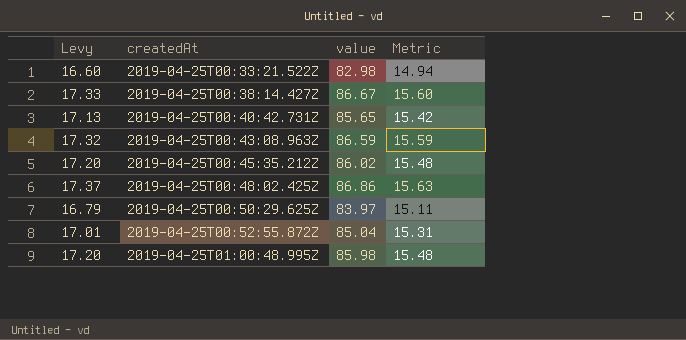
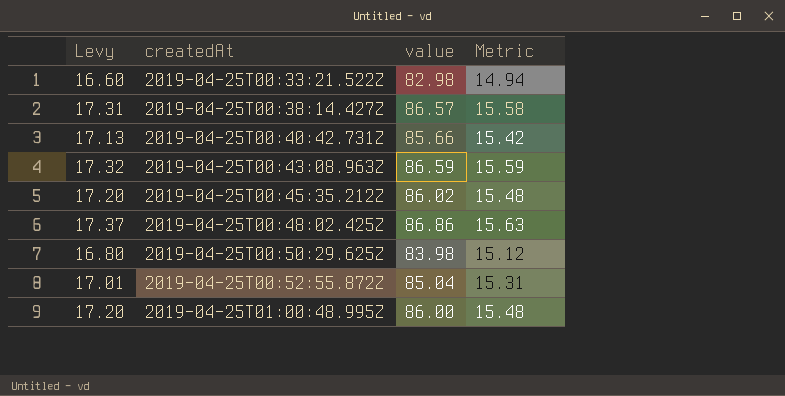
2019-04-25T00:38:14.427Z | Levy: 17.33 -> 17.31
2019-04-25T00:38:14.427Z | value: 86.67 -> 86.57
2019-04-25T00:38:14.427Z | Metric: 15.60 -> 15.58
2019-04-25T00:40:42.731Z | value: 85.65 -> 85.66
2019-04-25T00:50:29.625Z | Levy: 16.79 -> 16.80
2019-04-25T00:50:29.625Z | value: 83.97 -> 83.98
2019-04-25T00:50:29.625Z | Metric: 15.11 -> 15.12
2019-04-25T01:00:48.995Z | value: 85.98 -> 86.00

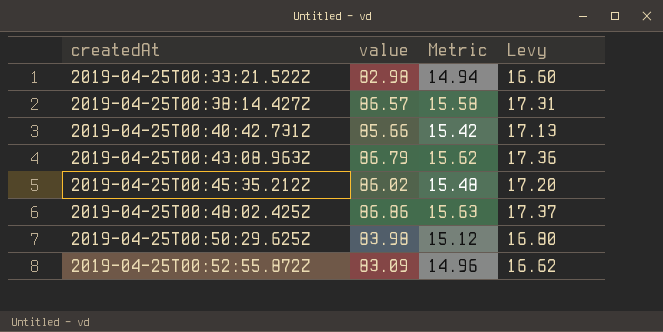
column Levy | position: 1 -> 4
row 2019-04-25T01:00:48.995Z: 17.20 | 86.00 | 15.48 -> none
2019-04-25T00:43:08.963Z | value: 86.59 -> 86.79
2019-04-25T00:43:08.963Z | Metric: 15.59 -> 15.62
2019-04-25T00:43:08.963Z | Levy: 17.32 -> 17.36
2019-04-25T00:52:55.872Z | value: 85.04 -> 83.09
2019-04-25T00:52:55.872Z | Metric: 15.31 -> 14.96
2019-04-25T00:52:55.872Z | Levy: 17.01 -> 16.62

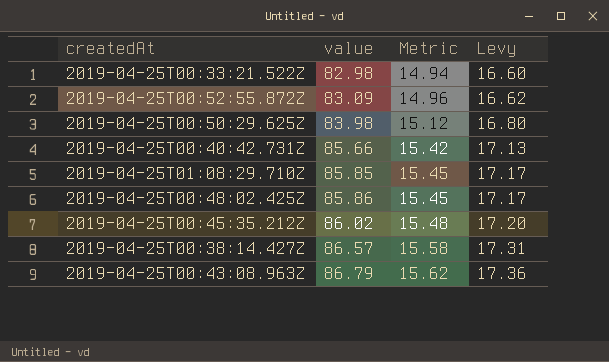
row order: createdAt ascending -> value ascending
row 2019-04-25T01:08:29.710Z: none -> 85.85 | 15.45 | 17.17
2019-04-25T00:48:02.425Z | value: 86.86 -> 85.86
2019-04-25T00:48:02.425Z | Metric: 15.63 -> 15.45
2019-04-25T00:48:02.425Z | Levy: 17.37 -> 17.17

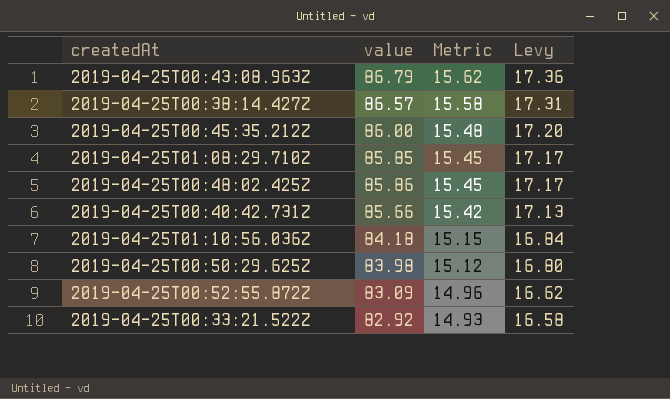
row order: value ascending -> Metric descending
2019-04-25T00:45:35.212Z | value: 86.02 -> 86.00
row 2019-04-25T01:10:56.036Z: none -> 84.18 | 15.15 | 16.84
2019-04-25T00:33:21.522Z | value: 82.98 -> 82.92
2019-04-25T00:33:21.522Z | Metric: 14.94 -> 14.93
2019-04-25T00:33:21.522Z | Levy: 16.60 -> 16.58

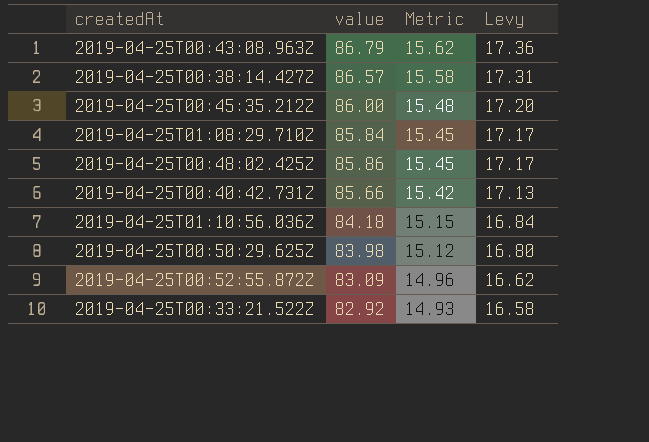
2019-04-25T01:08:29.710Z | value: 85.85 -> 85.84

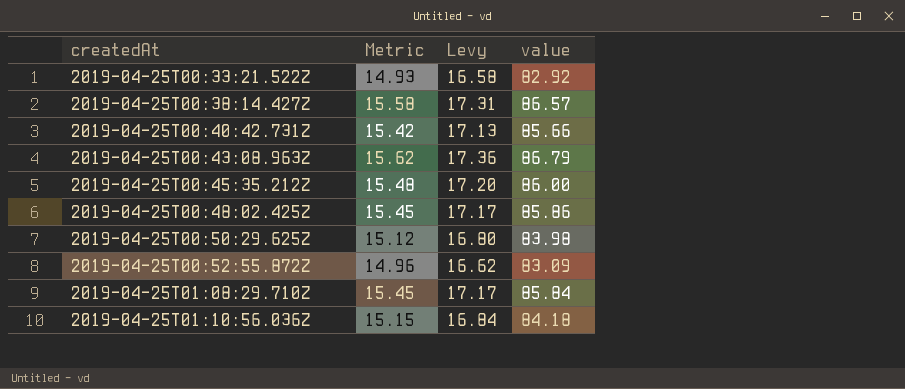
row order: Metric descending -> createdAt ascending
column value | position: 2 -> 4

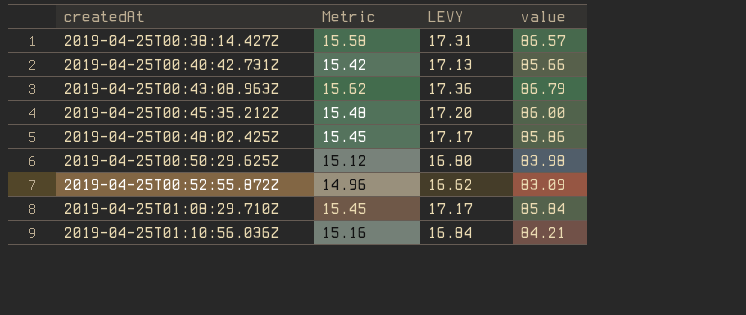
column name: Levy -> LEVY
row 2019-04-25T00:33:21.522Z: 14.93 | 16.58 | 82.92 -> none
2019-04-25T01:10:56.036Z | Metric: 15.15 -> 15.16
2019-04-25T01:10:56.036Z | value: 84.18 -> 84.21

